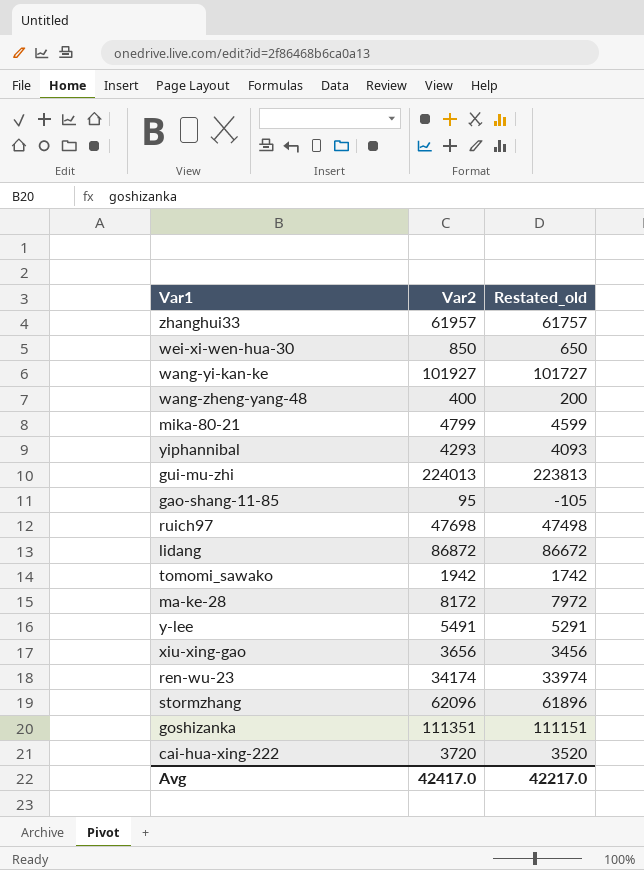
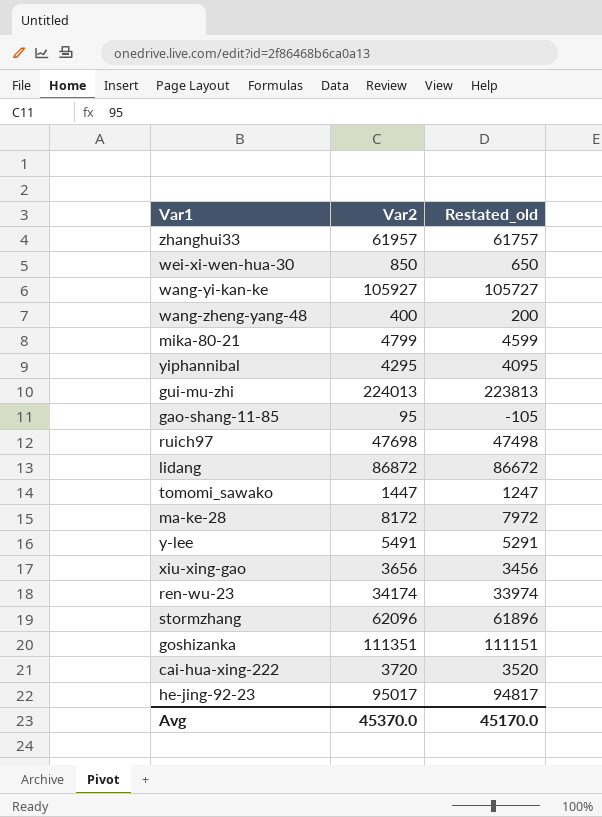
wang-yi-kan-ke | Var2: 101927 -> 105927
wang-yi-kan-ke | Restated_old: 101727 -> 105727
yiphannibal | Var2: 4293 -> 4295
yiphannibal | Restated_old: 4093 -> 4095
tomomi_sawako | Var2: 1942 -> 1447
tomomi_sawako | Restated_old: 1742 -> 1247
row he-jing-92-23: none -> 95017 | 94817
Avg | Var2: 42417.0 -> 45370.0
Avg | Restated_old: 42217.0 -> 45170.0

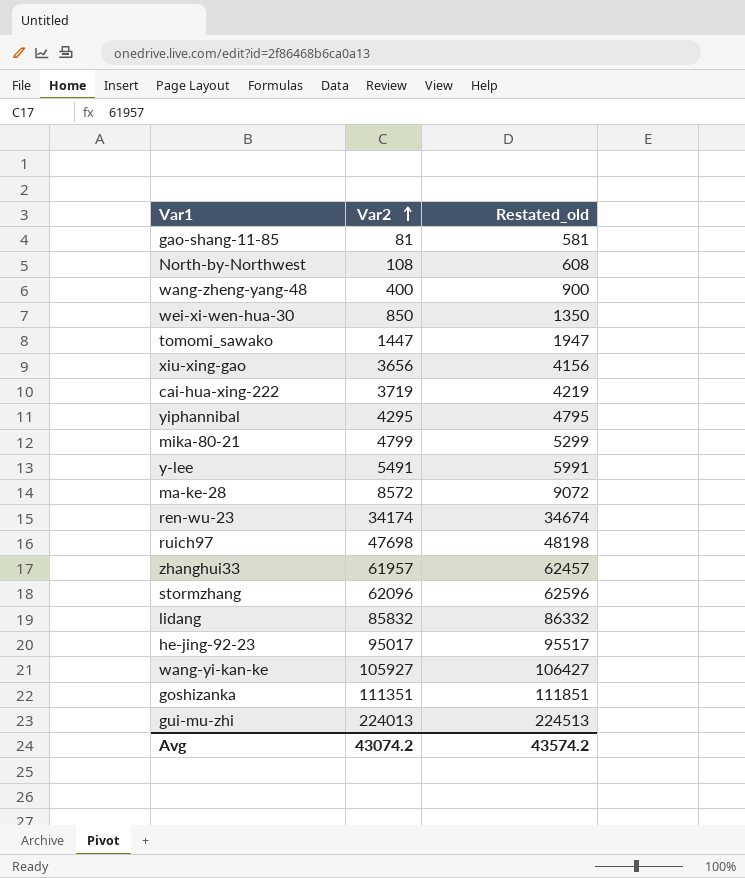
row order: none -> Var2 ascending
column Restated_old | formula: [Var2] - 200 -> [Var2] + 500
gao-shang-11-85 | Var2: 95 -> 81
row North-by-Northwest: none -> 108 | 608
cai-hua-xing-222 | Var2: 3720 -> 3719
ma-ke-28 | Var2: 8172 -> 8572
lidang | Var2: 86872 -> 85832
Avg | Var2: 45370.0 -> 43074.2
Avg | Restated_old: 45170.0 -> 43574.2

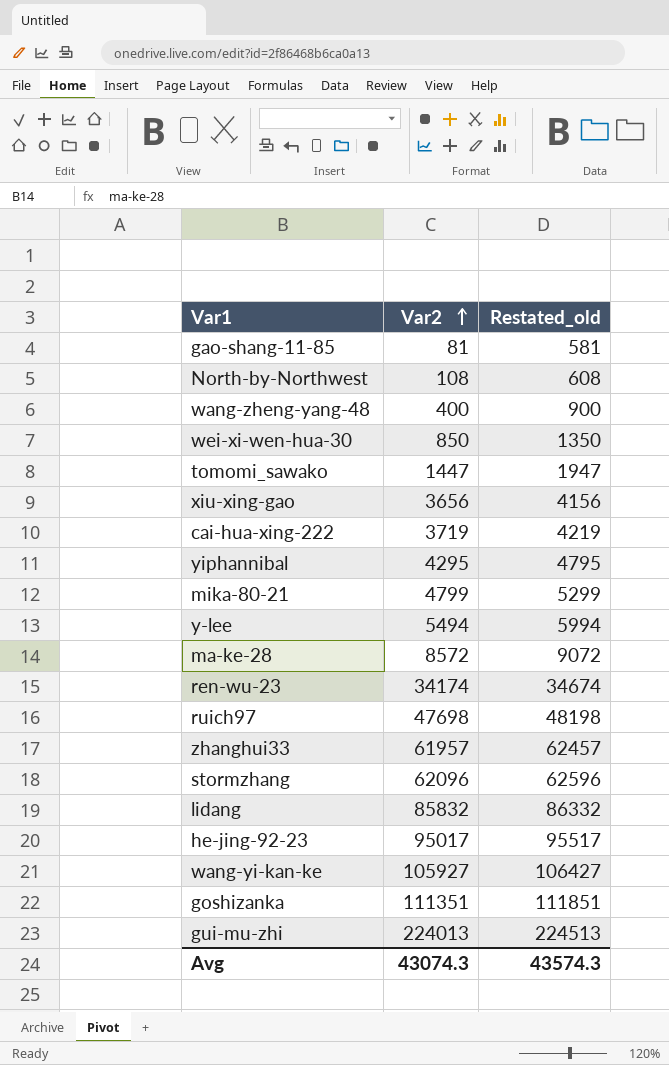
y-lee | Var2: 5491 -> 5494
y-lee | Restated_old: 5991 -> 5994
Avg | Var2: 43074.2 -> 43074.3
Avg | Restated_old: 43574.2 -> 43574.3

